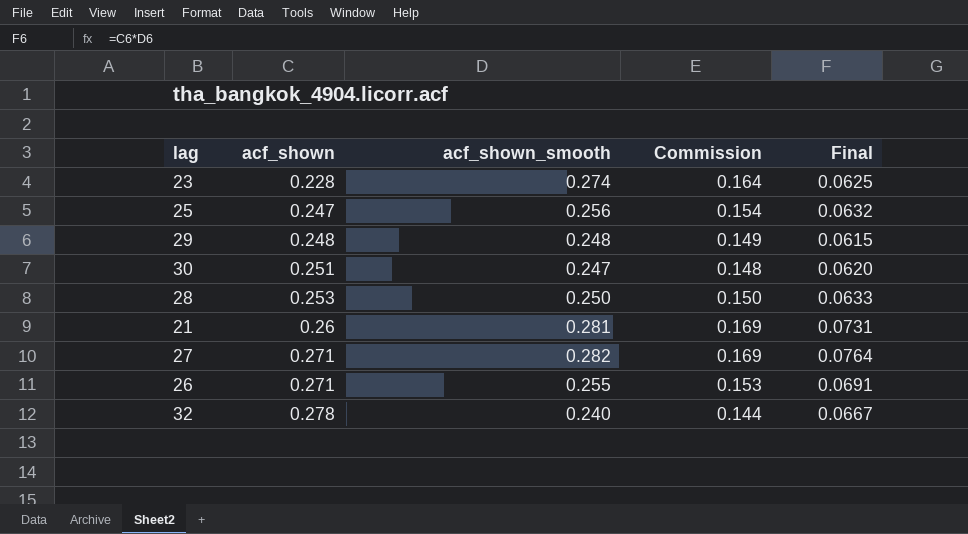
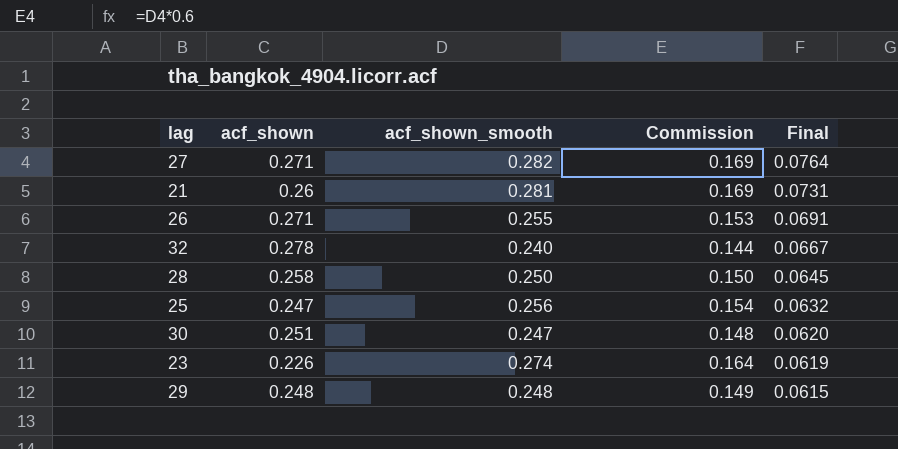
row order: acf_shown ascending -> Final descending
28 | acf_shown: 0.253 -> 0.258
28 | Final: 0.0633 -> 0.0645
23 | acf_shown: 0.228 -> 0.226
23 | Final: 0.0625 -> 0.0619

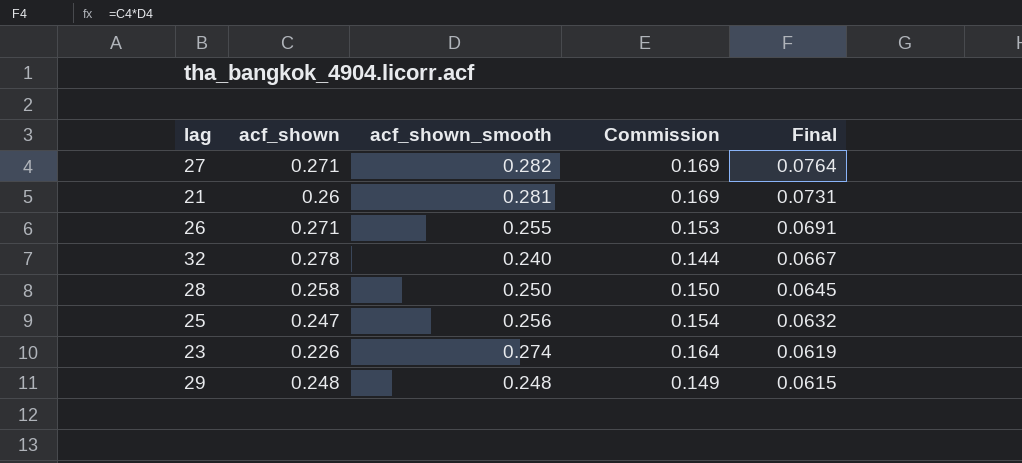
row 30: 0.251 | 0.247 | 0.148 | 0.0620 -> none

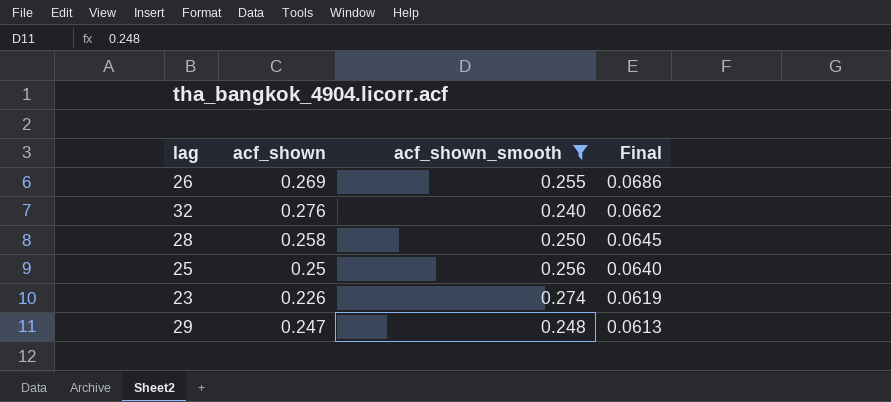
filter: none -> acf_shown_smooth <= 0.274
column Commission | formula: [acf_shown_smooth] * 0.6 -> none
26 | acf_shown: 0.271 -> 0.269
26 | Final: 0.0691 -> 0.0686
32 | acf_shown: 0.278 -> 0.276
32 | Final: 0.0667 -> 0.0662
25 | acf_shown: 0.247 -> 0.25
25 | Final: 0.0632 -> 0.0640
29 | acf_shown: 0.248 -> 0.247
29 | Final: 0.0615 -> 0.0613

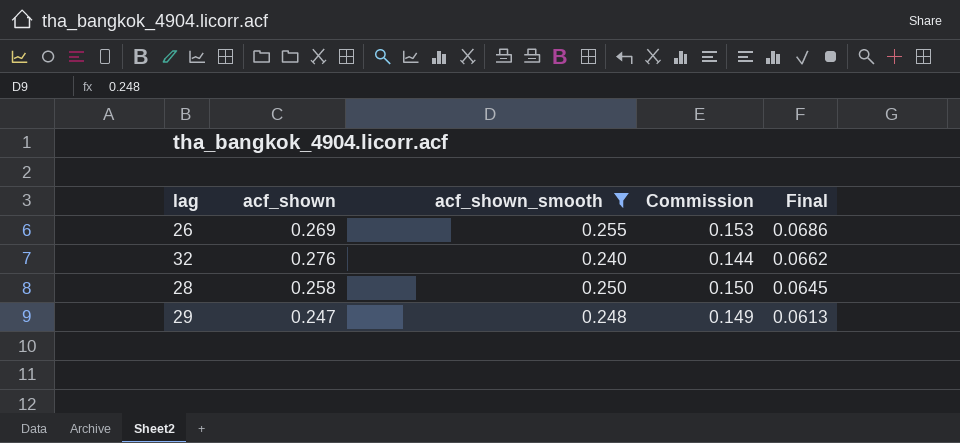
column Commission | formula: none -> [acf_shown_smooth] * 0.6
row 25: 0.25 | 0.256 | 0.0640 -> none
row 23: 0.226 | 0.274 | 0.0619 -> none

